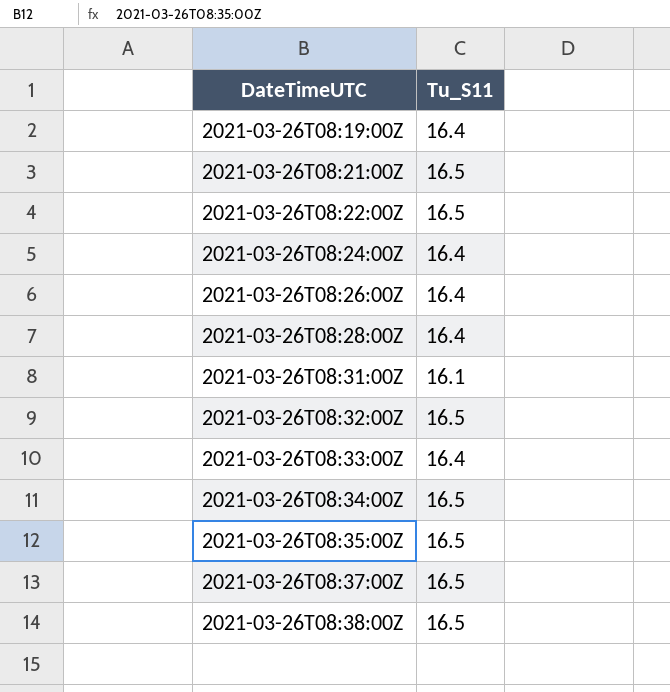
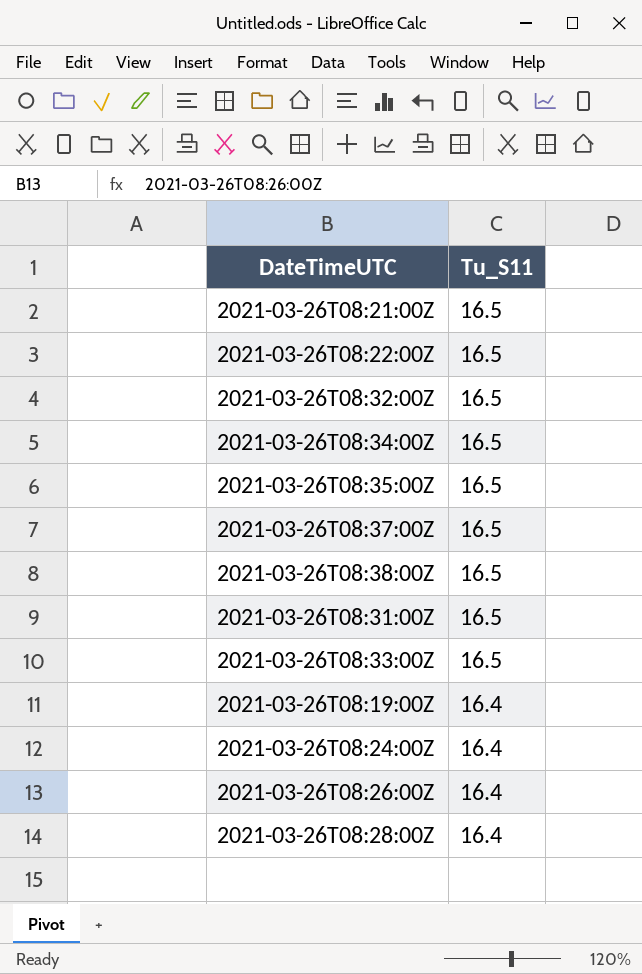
row order: DateTimeUTC ascending -> Tu_S11 descending
2021-03-26T08:31:00Z | Tu_S11: 16.1 -> 16.5
2021-03-26T08:33:00Z | Tu_S11: 16.4 -> 16.5

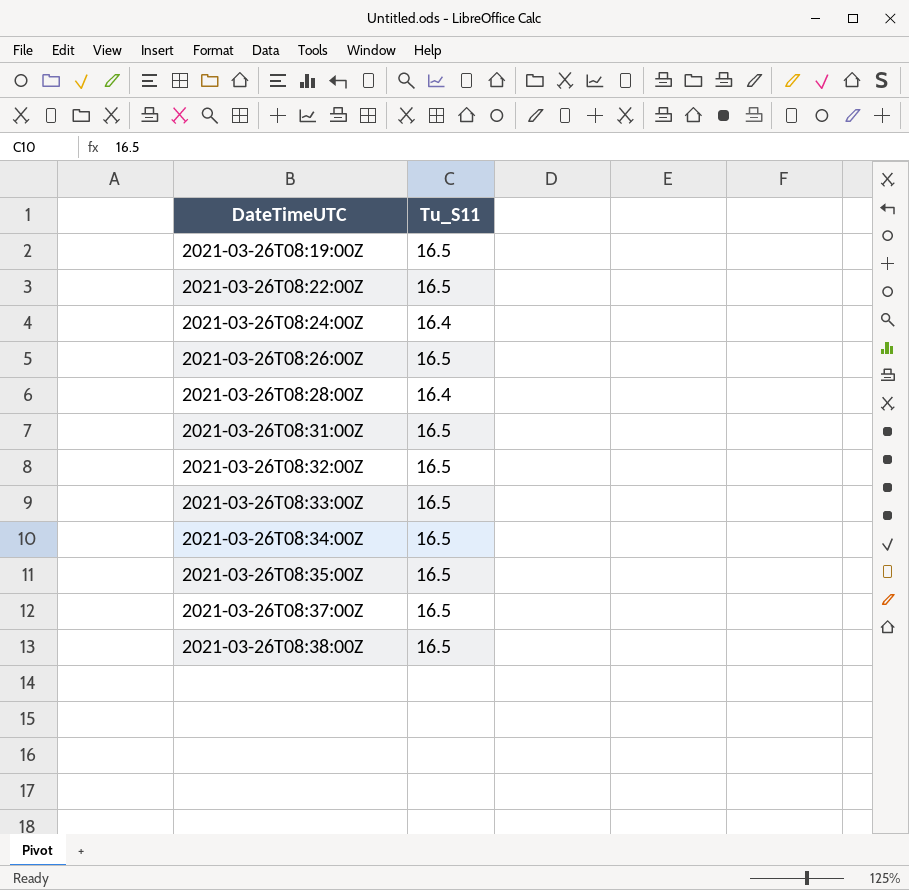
row order: Tu_S11 descending -> DateTimeUTC ascending
row 2021-03-26T08:21:00Z: 16.5 -> none
2021-03-26T08:19:00Z | Tu_S11: 16.4 -> 16.5
2021-03-26T08:26:00Z | Tu_S11: 16.4 -> 16.5

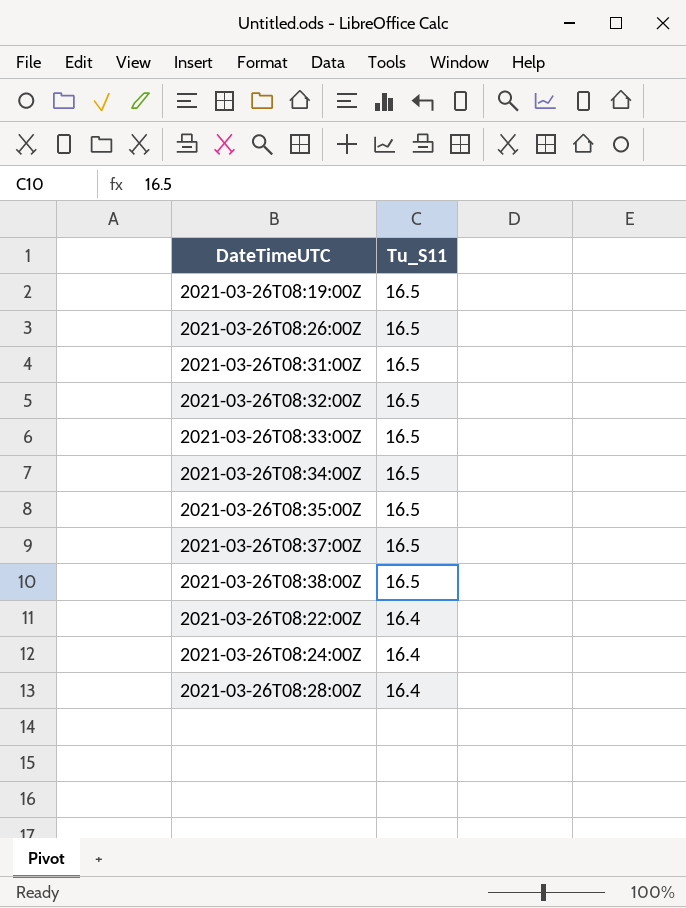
row order: DateTimeUTC ascending -> Tu_S11 descending
2021-03-26T08:22:00Z | Tu_S11: 16.5 -> 16.4

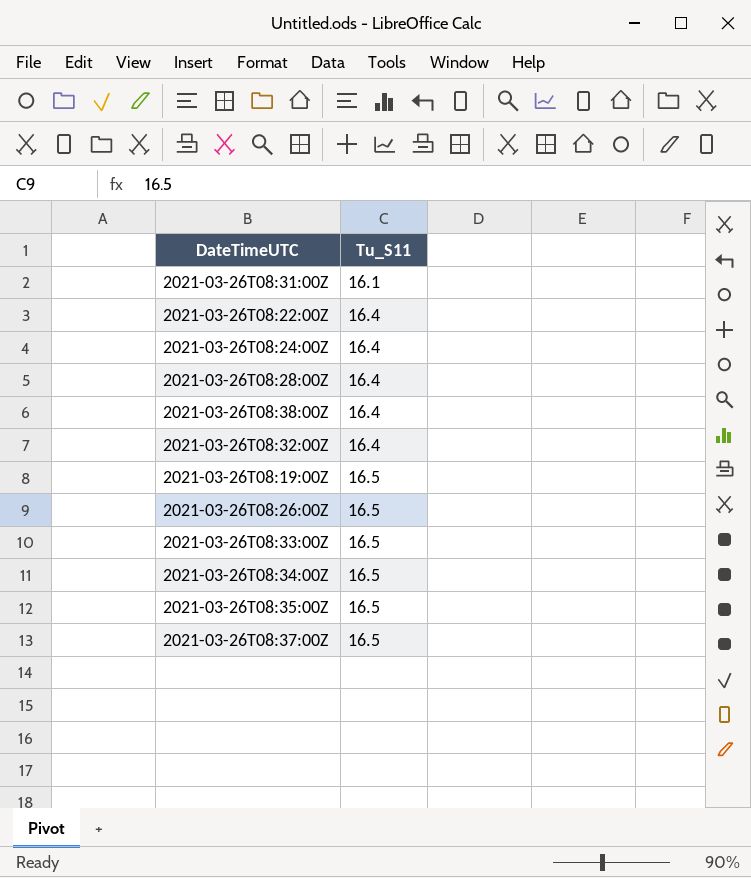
row order: Tu_S11 descending -> Tu_S11 ascending
2021-03-26T08:31:00Z | Tu_S11: 16.5 -> 16.1
2021-03-26T08:38:00Z | Tu_S11: 16.5 -> 16.4
2021-03-26T08:32:00Z | Tu_S11: 16.5 -> 16.4

